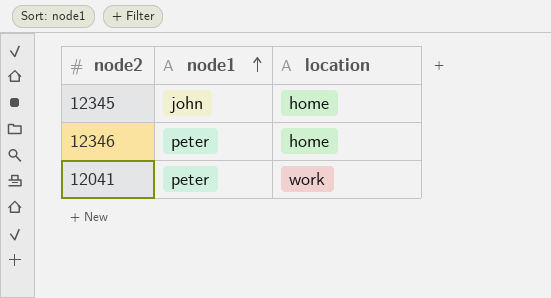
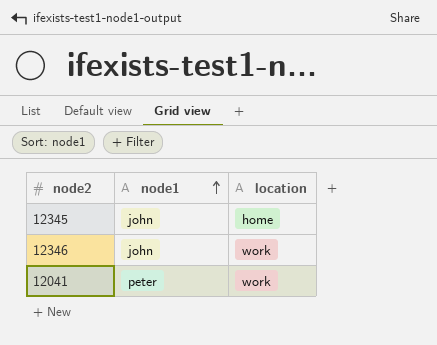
12346 | node1: peter -> john
12346 | location: home -> work

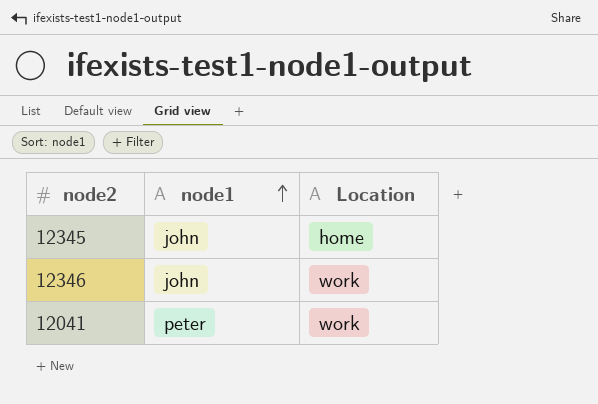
column name: location -> Location

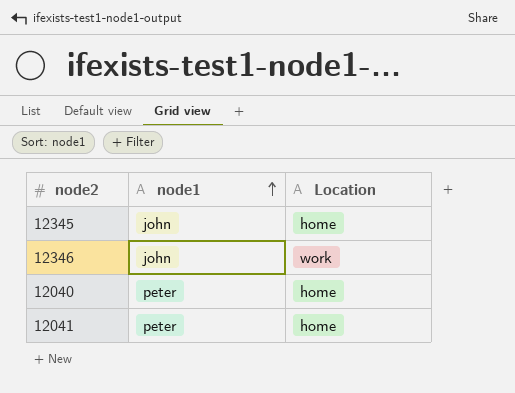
row 12040: none -> peter | home
12041 | Location: work -> home

